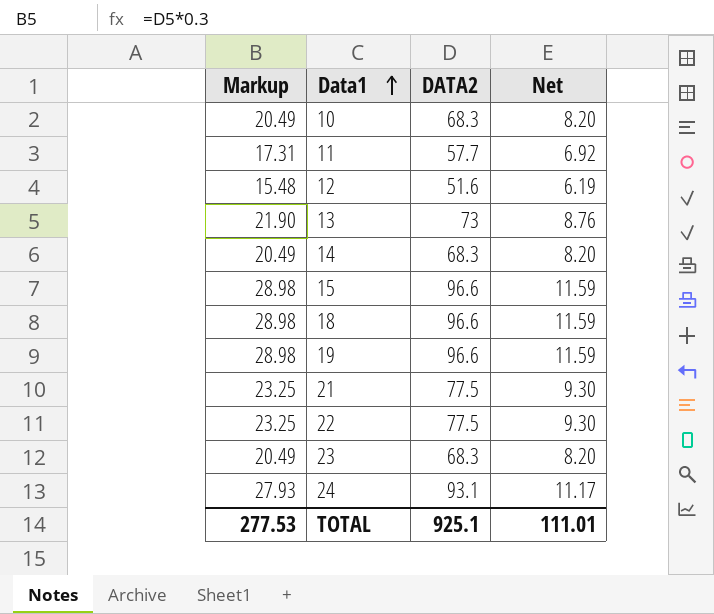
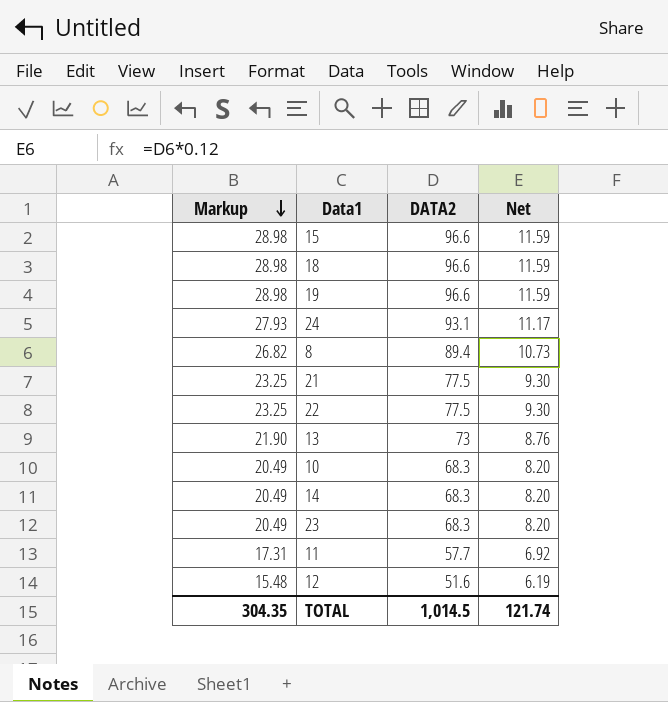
row order: Data1 ascending -> Markup descending
row 8: none -> 26.82 | 89.4 | 10.73
TOTAL | Markup: 277.53 -> 304.35
TOTAL | DATA2: 925.1 -> 1,014.5
TOTAL | Net: 111.01 -> 121.74

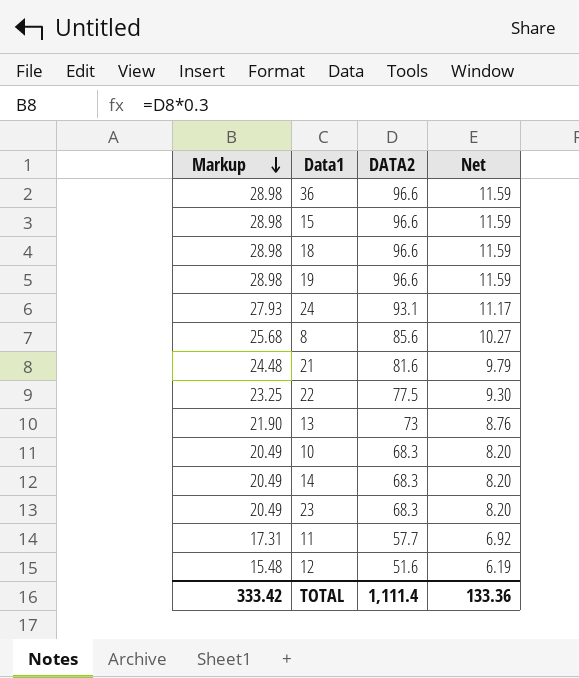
row 36: none -> 28.98 | 96.6 | 11.59
8 | Markup: 26.82 -> 25.68
8 | DATA2: 89.4 -> 85.6
8 | Net: 10.73 -> 10.27
21 | Markup: 23.25 -> 24.48
21 | DATA2: 77.5 -> 81.6
21 | Net: 9.30 -> 9.79
TOTAL | Markup: 304.35 -> 333.42
TOTAL | DATA2: 1,014.5 -> 1,111.4
TOTAL | Net: 121.74 -> 133.36

